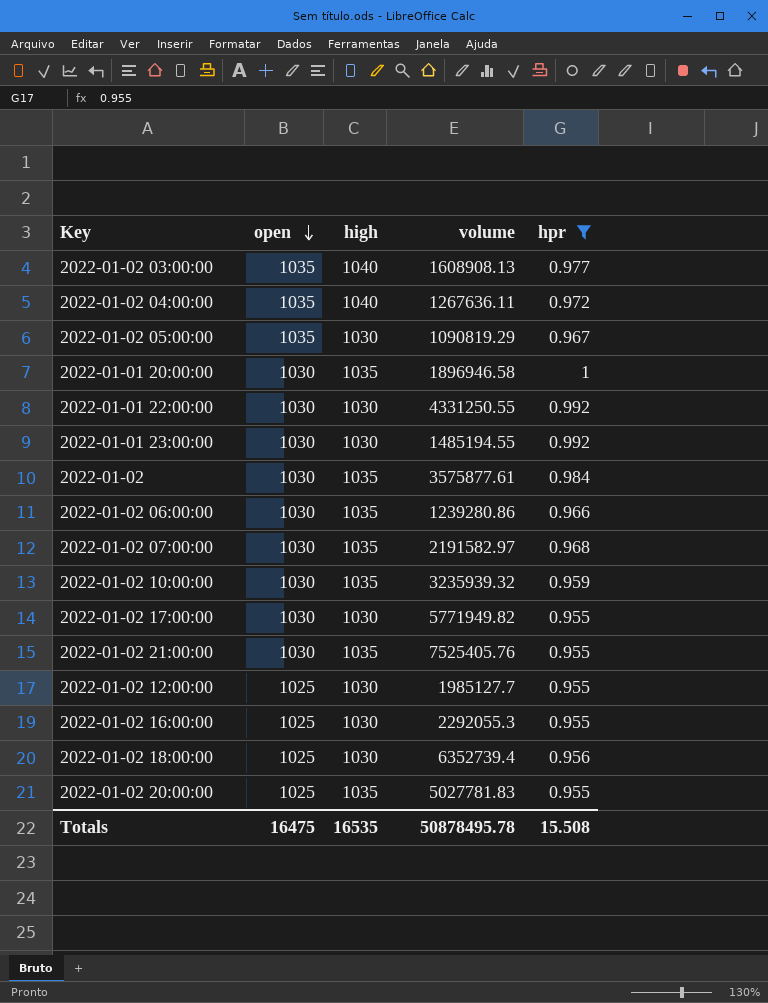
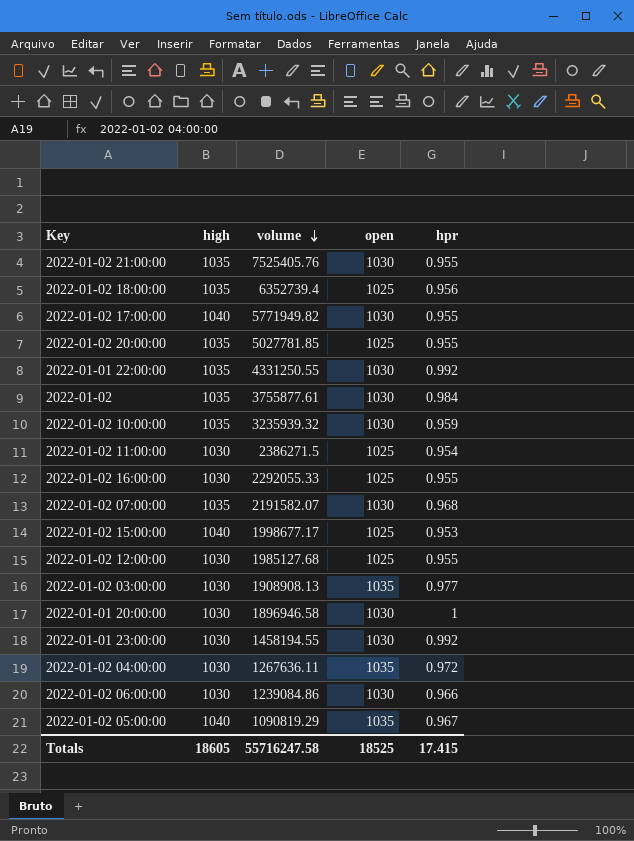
filter: hpr >= 0.955 -> none
row order: open descending -> volume descending
column open | position: 2 -> 4
2022-01-02 18:00:00 | high: 1030 -> 1035
2022-01-02 17:00:00 | high: 1030 -> 1040
2022-01-02 20:00:00 | volume: 5027781.83 -> 5027781.85
2022-01-01 22:00:00 | high: 1030 -> 1035
2022-01-02 | volume: 3575877.61 -> 3755877.61
2022-01-02 16:00:00 | volume: 2292055.3 -> 2292055.33
2022-01-02 07:00:00 | volume: 2191582.97 -> 2191582.07
2022-01-02 12:00:00 | volume: 1985127.7 -> 1985127.68
2022-01-02 03:00:00 | high: 1040 -> 1030
2022-01-02 03:00:00 | volume: 1608908.13 -> 1908908.13
2022-01-01 20:00:00 | high: 1035 -> 1030
2022-01-01 23:00:00 | volume: 1485194.55 -> 1458194.55
2022-01-02 04:00:00 | high: 1040 -> 1030
2022-01-02 06:00:00 | high: 1035 -> 1030
2022-01-02 06:00:00 | volume: 1239280.86 -> 1239084.86
2022-01-02 05:00:00 | high: 1030 -> 1040
Totals | high: 16535 -> 18605
Totals | volume: 50878495.78 -> 55716247.58
Totals | open: 16475 -> 18525
Totals | hpr: 15.508 -> 17.415

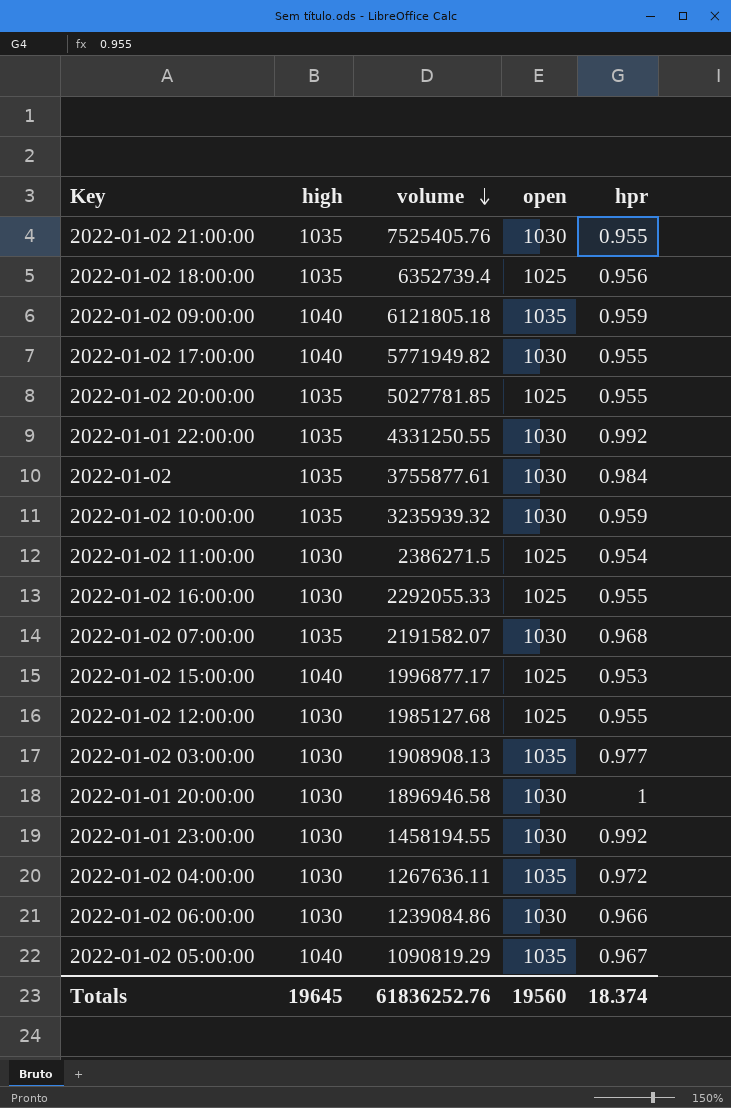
row 2022-01-02 09:00:00: none -> 1040 | 6121805.18 | 1035 | 0.959
2022-01-02 15:00:00 | volume: 1998677.17 -> 1996877.17
Totals | high: 18605 -> 19645
Totals | volume: 55716247.58 -> 61836252.76
Totals | open: 18525 -> 19560
Totals | hpr: 17.415 -> 18.374

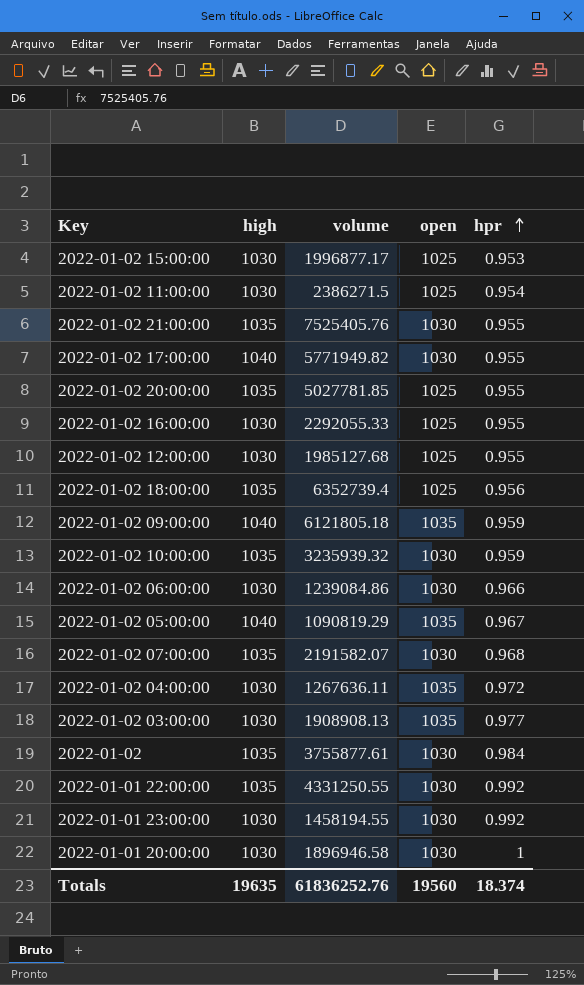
row order: volume descending -> hpr ascending
2022-01-02 15:00:00 | high: 1040 -> 1030
Totals | high: 19645 -> 19635

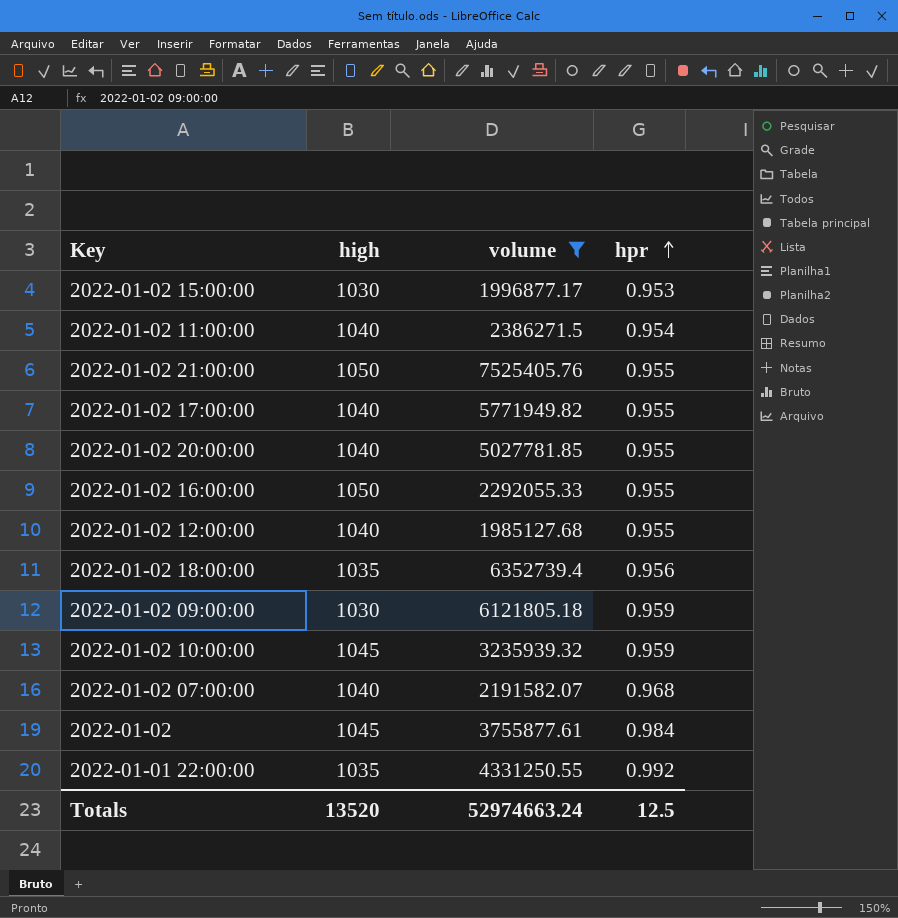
filter: none -> volume >= 1985127.68
column open | position: 4 -> none
2022-01-02 11:00:00 | high: 1030 -> 1040
2022-01-02 21:00:00 | high: 1035 -> 1050
2022-01-02 20:00:00 | high: 1035 -> 1040
2022-01-02 16:00:00 | high: 1030 -> 1050
2022-01-02 12:00:00 | high: 1030 -> 1040
2022-01-02 09:00:00 | high: 1040 -> 1030
2022-01-02 10:00:00 | high: 1035 -> 1045
2022-01-02 07:00:00 | high: 1035 -> 1040
2022-01-02 | high: 1035 -> 1045
Totals | high: 19635 -> 13520
Totals | volume: 61836252.76 -> 52974663.24
Totals | hpr: 18.374 -> 12.5

